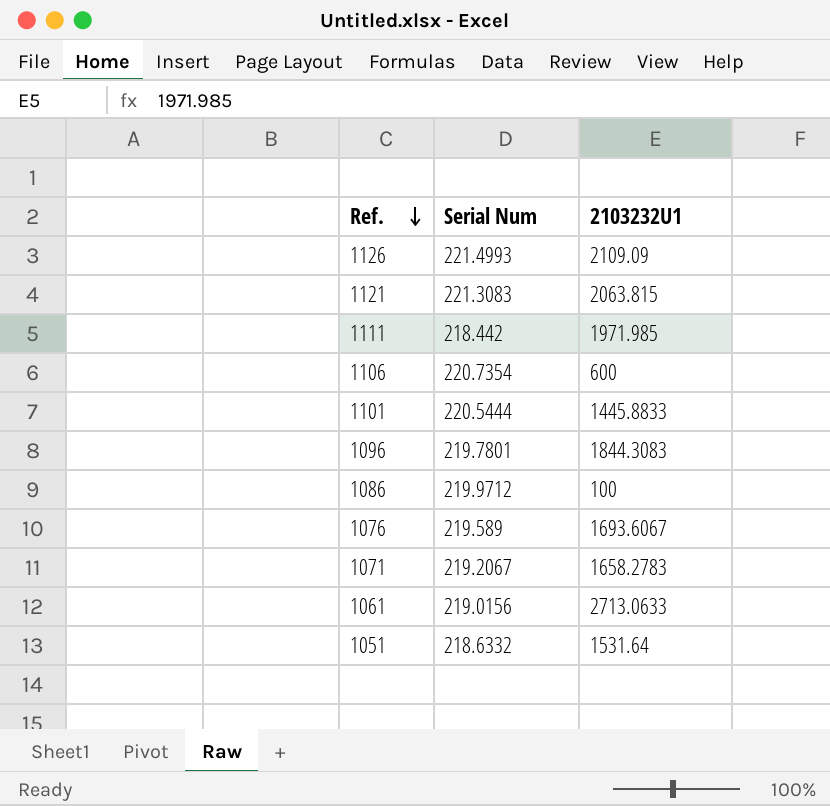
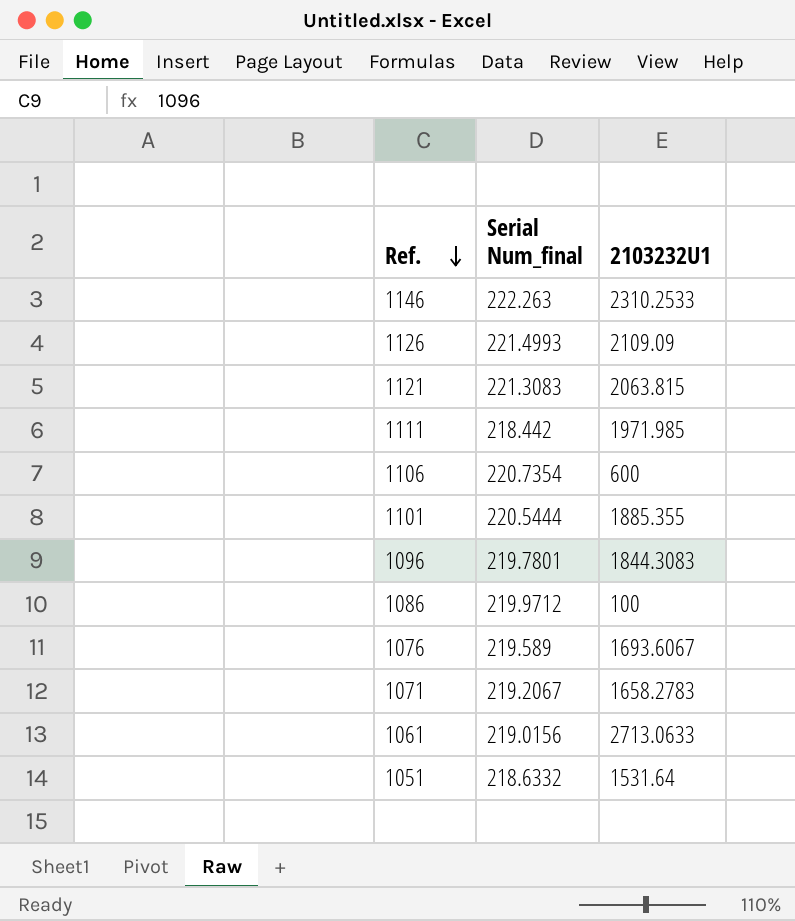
column name: Serial Num -> Serial Num_final
row 1146: none -> 222.263 | 2310.2533
1101 | 2103232U1: 1445.8833 -> 1885.355

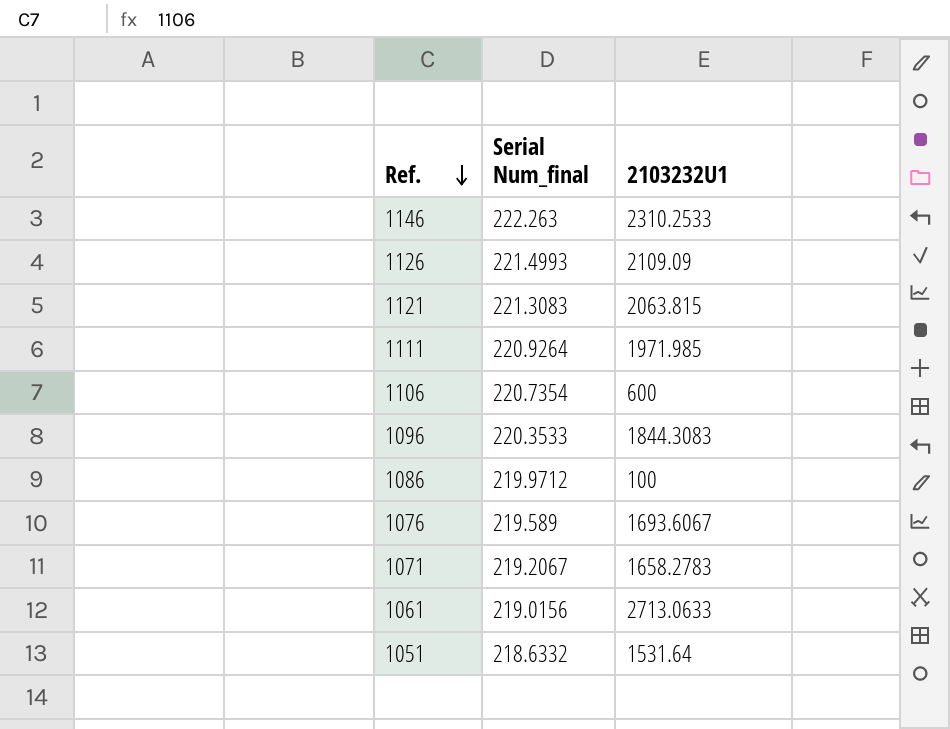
row 1101: 220.5444 | 1885.355 -> none
1111 | Serial Num_final: 218.442 -> 220.9264
1096 | Serial Num_final: 219.7801 -> 220.3533

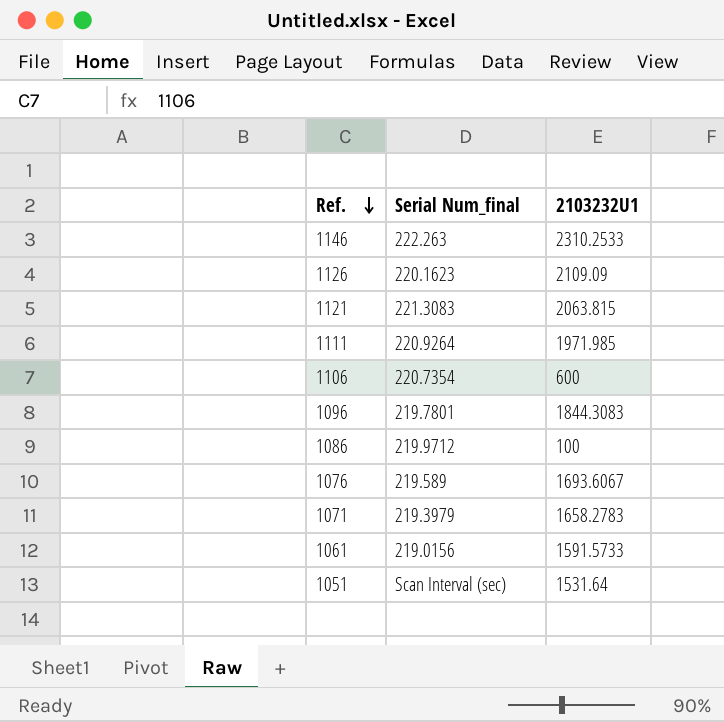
1126 | Serial Num_final: 221.4993 -> 220.1623
1096 | Serial Num_final: 220.3533 -> 219.7801
1071 | Serial Num_final: 219.2067 -> 219.3979
1061 | 2103232U1: 2713.0633 -> 1591.5733
1051 | Serial Num_final: 218.6332 -> Scan Interval (sec)

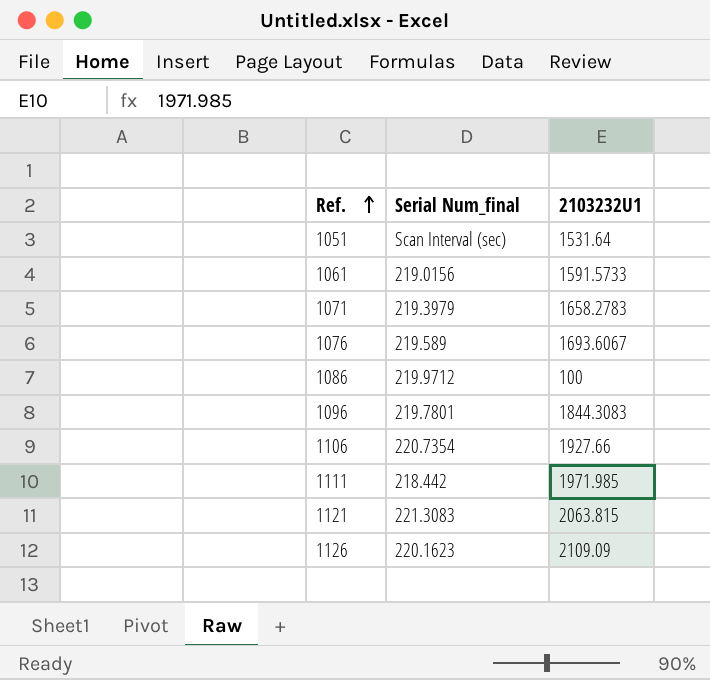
row order: Ref. descending -> Ref. ascending
row 1146: 222.263 | 2310.2533 -> none
1106 | 2103232U1: 600 -> 1927.66
1111 | Serial Num_final: 220.9264 -> 218.442

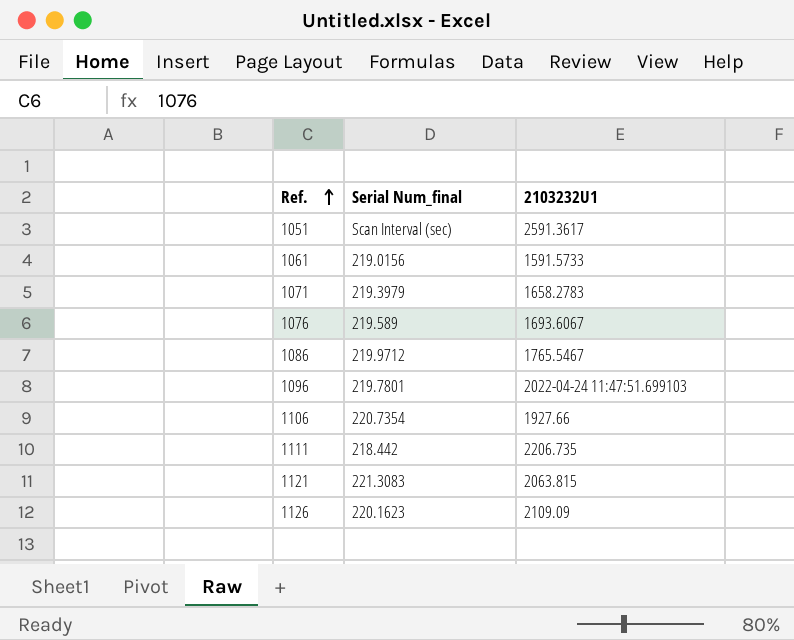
1051 | 2103232U1: 1531.64 -> 2591.3617
1086 | 2103232U1: 100 -> 1765.5467
1096 | 2103232U1: 1844.3083 -> 2022-04-24 11:47:51.699103
1111 | 2103232U1: 1971.985 -> 2206.735

